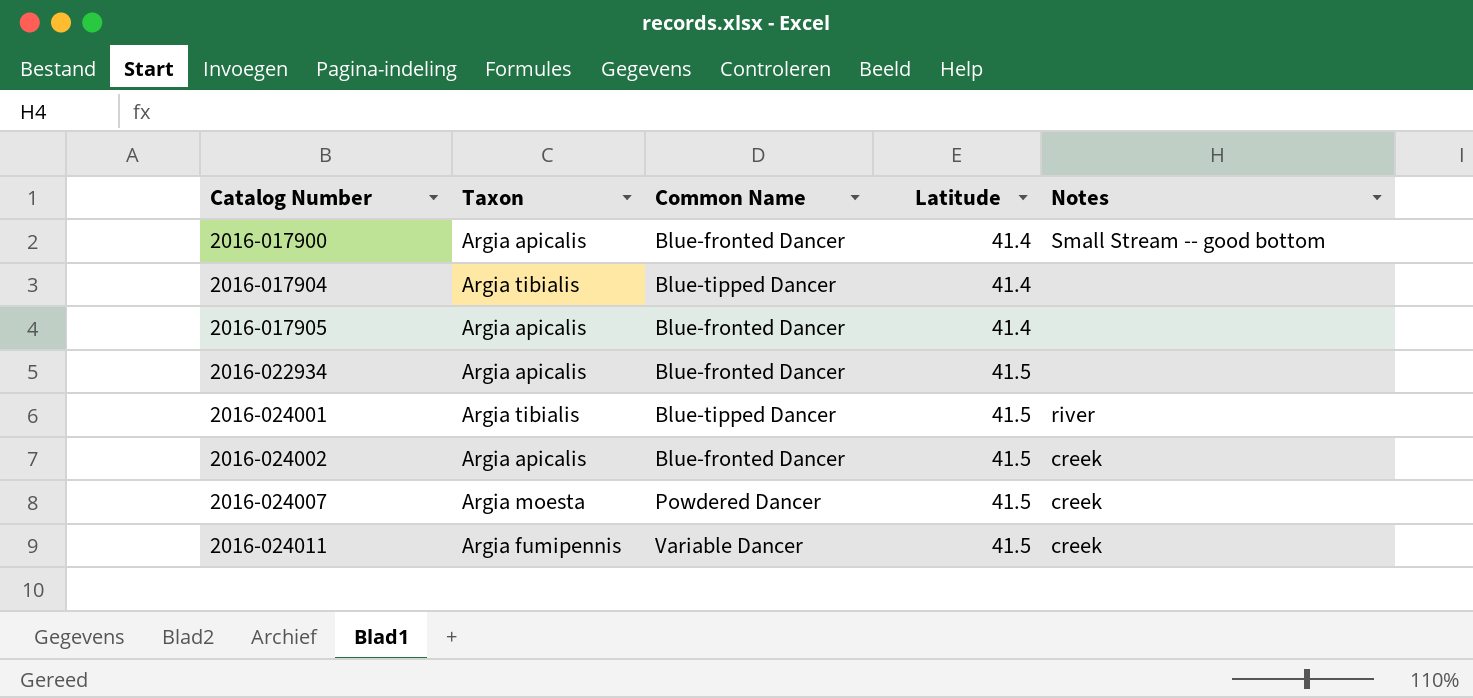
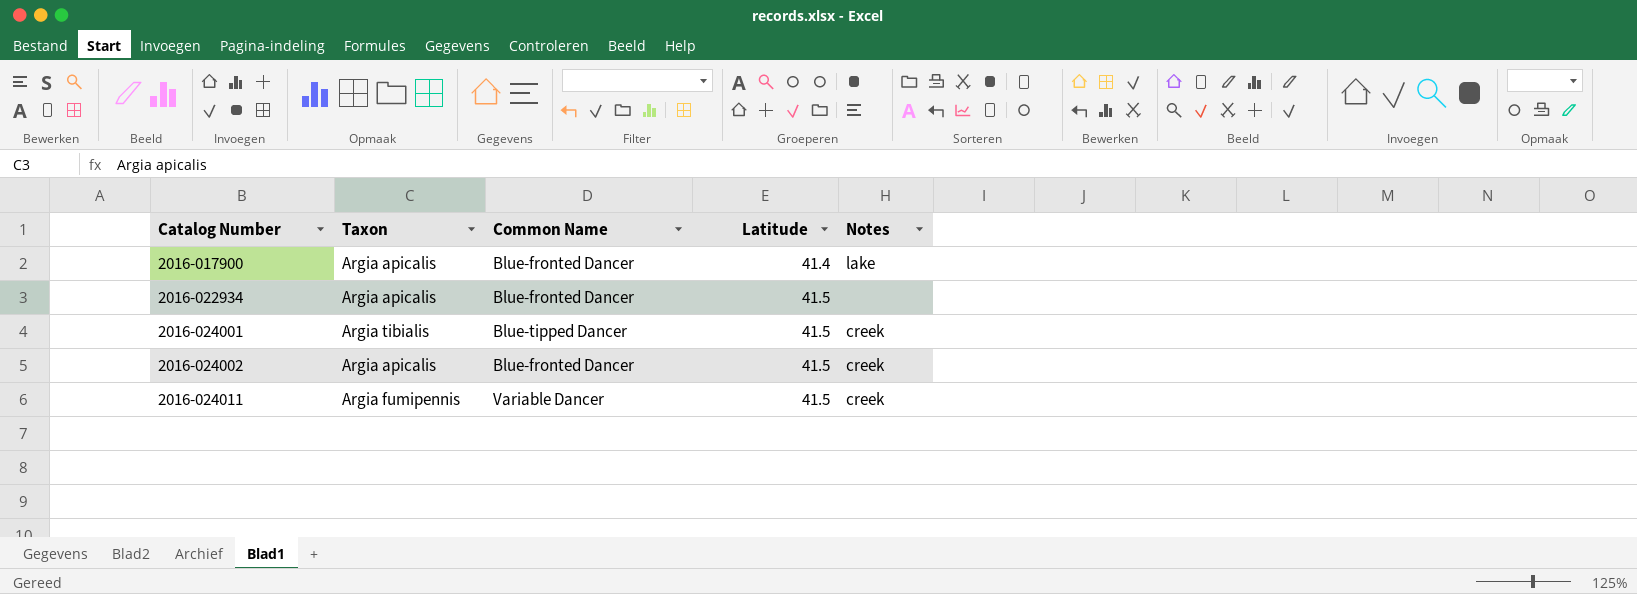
row 2016-017904: Argia tibialis | Blue-tipped Dancer | 41.4 | none -> none
row 2016-017905: Argia apicalis | Blue-fronted Dancer | 41.4 | none -> none
row 2016-024007: Argia moesta | Powdered Dancer | 41.5 | creek -> none
2016-017900 | Notes: Small Stream -- good bottom -> lake
2016-024001 | Notes: river -> creek

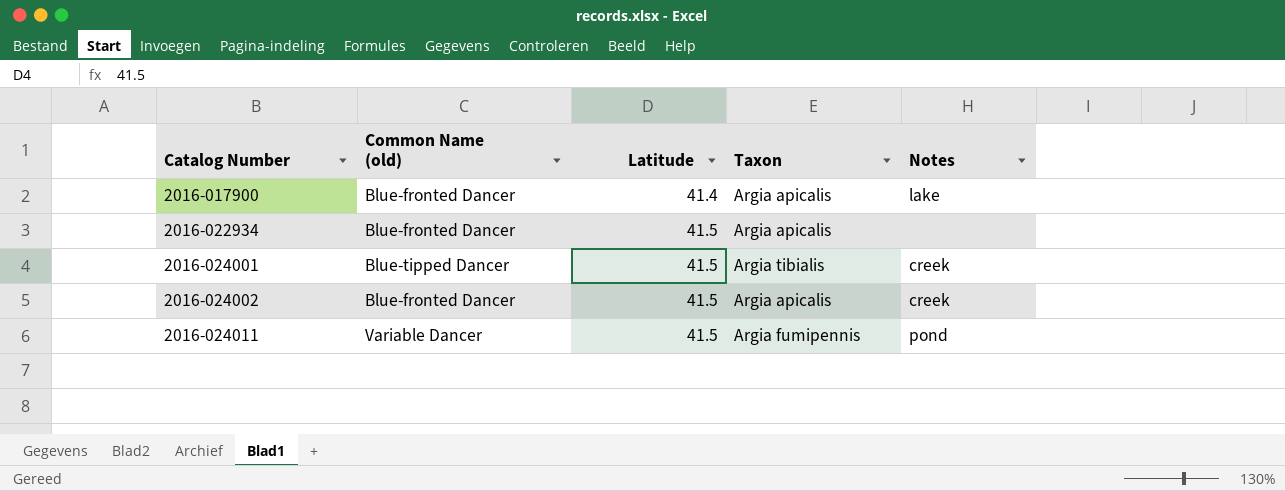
column name: Common Name -> Common Name (old)
column Taxon | position: 2 -> 4
2016-024011 | Notes: creek -> pond

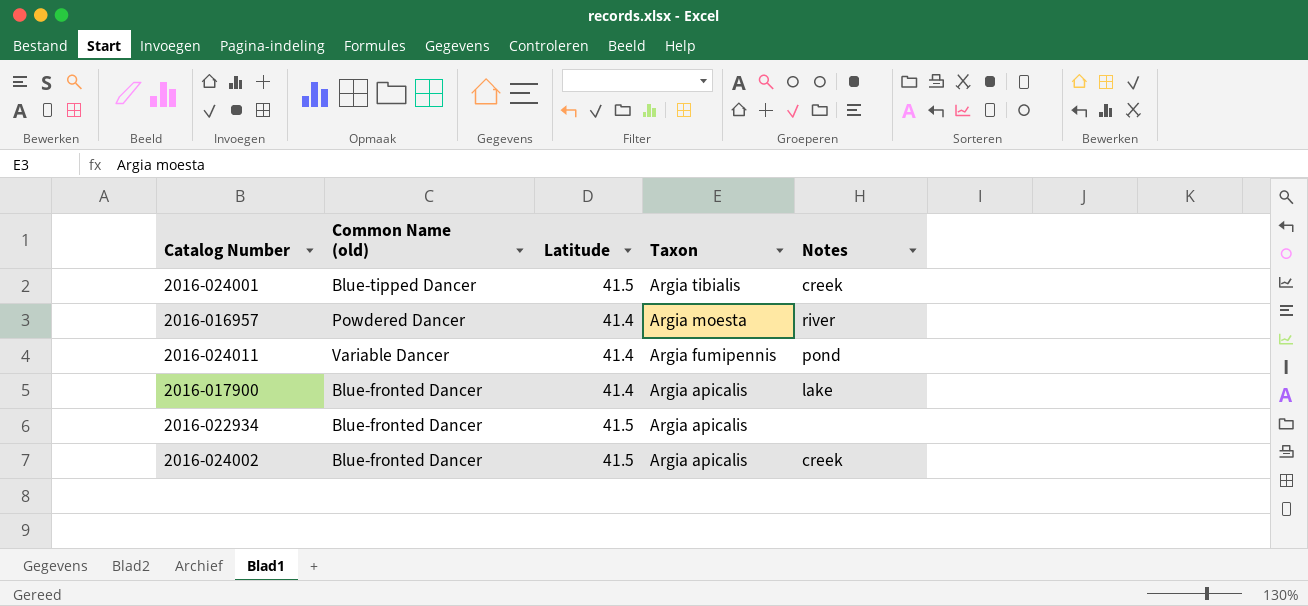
row order: Catalog Number ascending -> Taxon descending
row 2016-016957: none -> Powdered Dancer | 41.4 | Argia moesta | river
2016-024011 | Latitude: 41.5 -> 41.4

